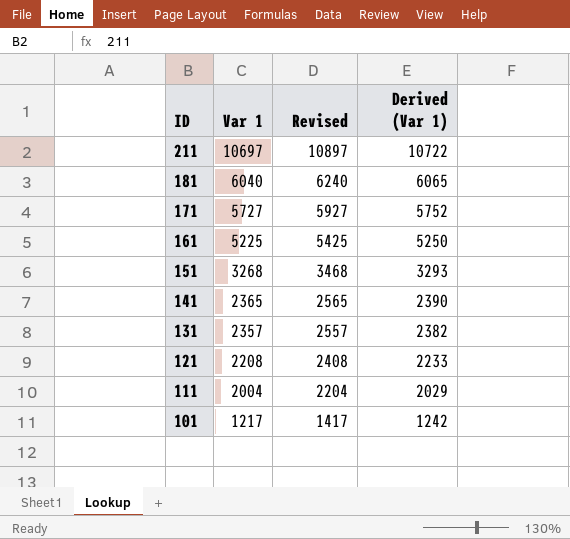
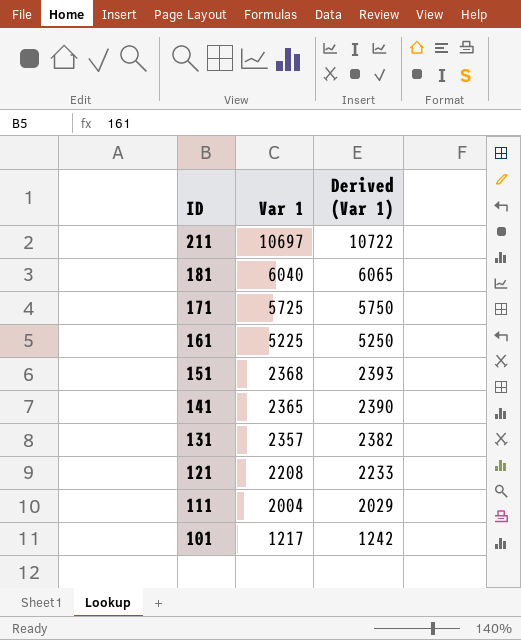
column Revised | formula: [Var 1] + 200 -> none
171 | Var 1: 5727 -> 5725
171 | Derived (Var 1): 5752 -> 5750
151 | Var 1: 3268 -> 2368
151 | Derived (Var 1): 3293 -> 2393

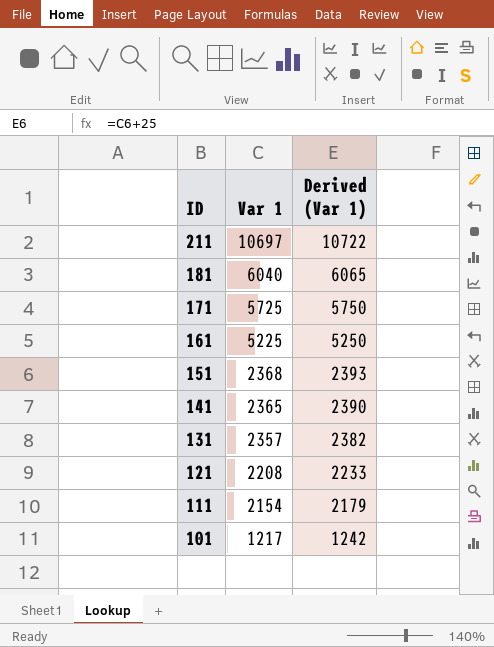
111 | Var 1: 2004 -> 2154
111 | Derived (Var 1): 2029 -> 2179

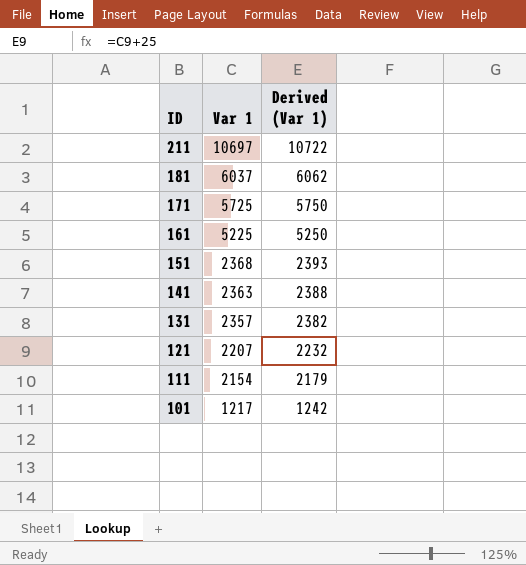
181 | Var 1: 6040 -> 6037
181 | Derived (Var 1): 6065 -> 6062
141 | Var 1: 2365 -> 2363
141 | Derived (Var 1): 2390 -> 2388
121 | Var 1: 2208 -> 2207
121 | Derived (Var 1): 2233 -> 2232

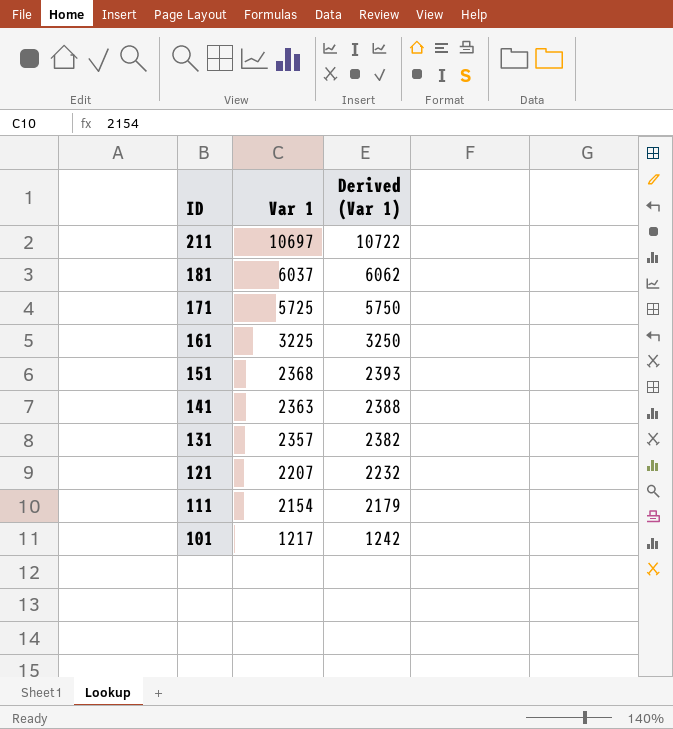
161 | Var 1: 5225 -> 3225
161 | Derived (Var 1): 5250 -> 3250

